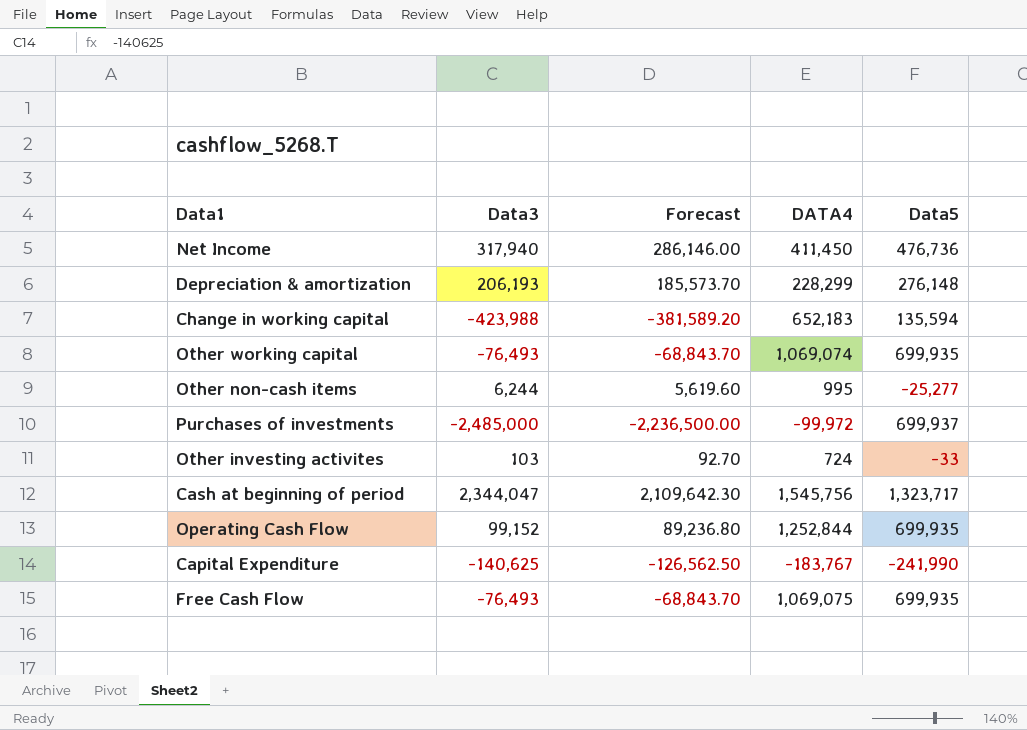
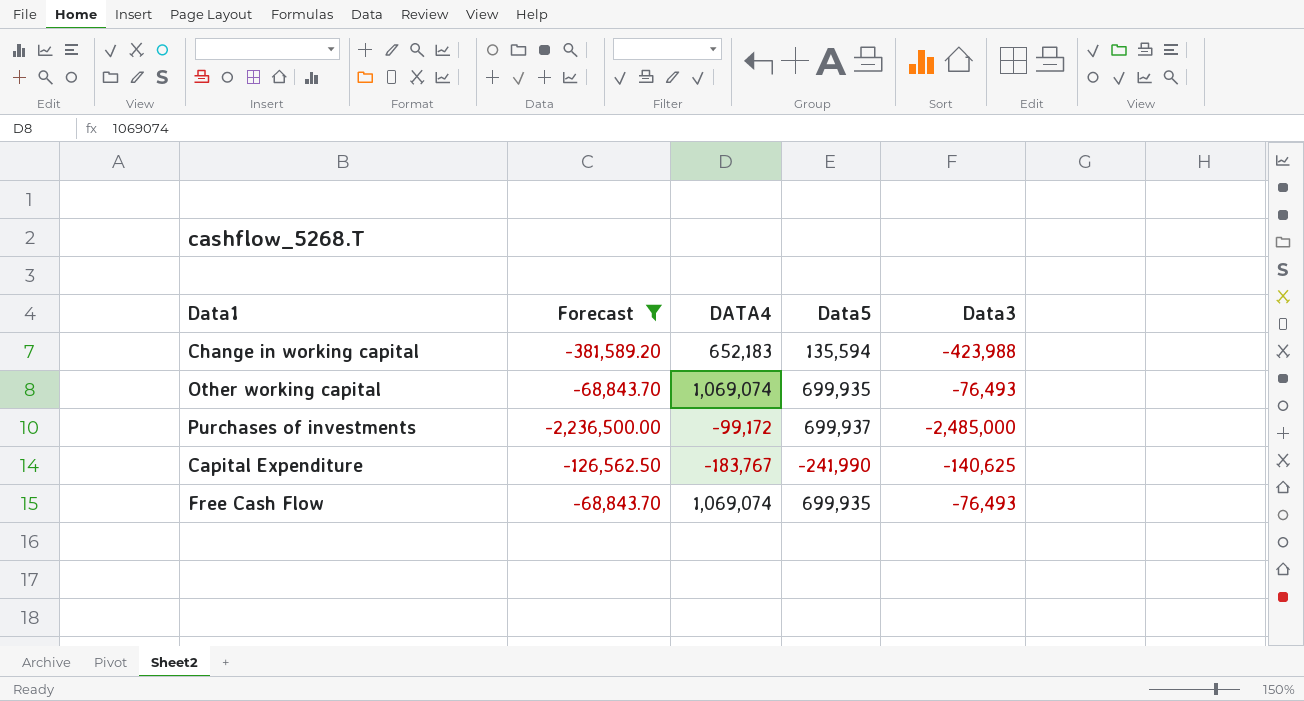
filter: none -> Forecast <= -68,843.70
column Data3 | position: 2 -> 5
Purchases of investments | DATA4: -99,972 -> -99,172
Free Cash Flow | DATA4: 1,069,075 -> 1,069,074

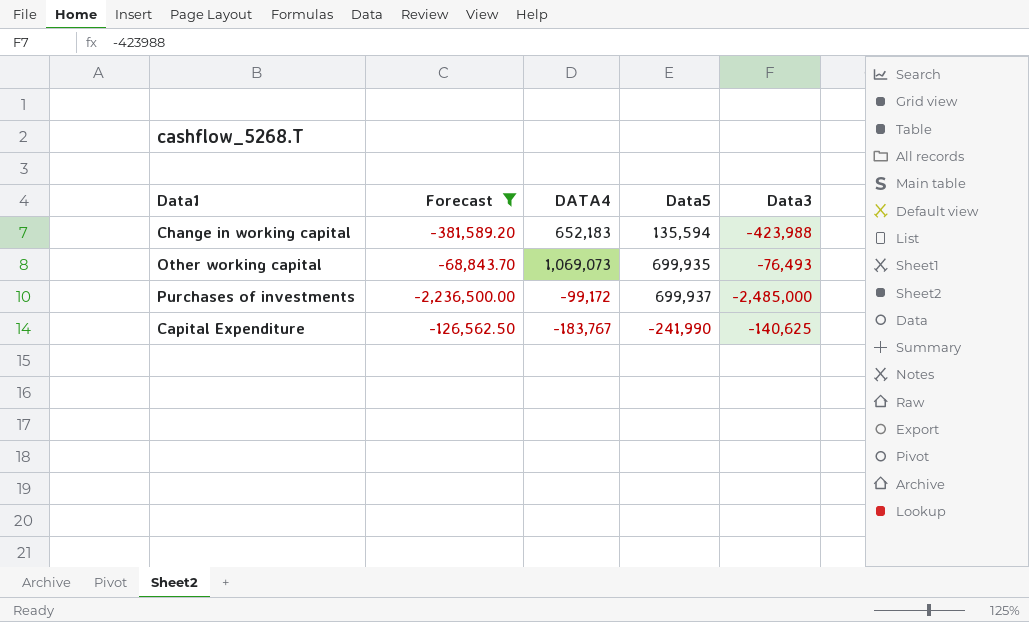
row Free Cash Flow: -68,843.70 | 1,069,074 | 699,935 | -76,493 -> none
Other working capital | DATA4: 1,069,074 -> 1,069,073

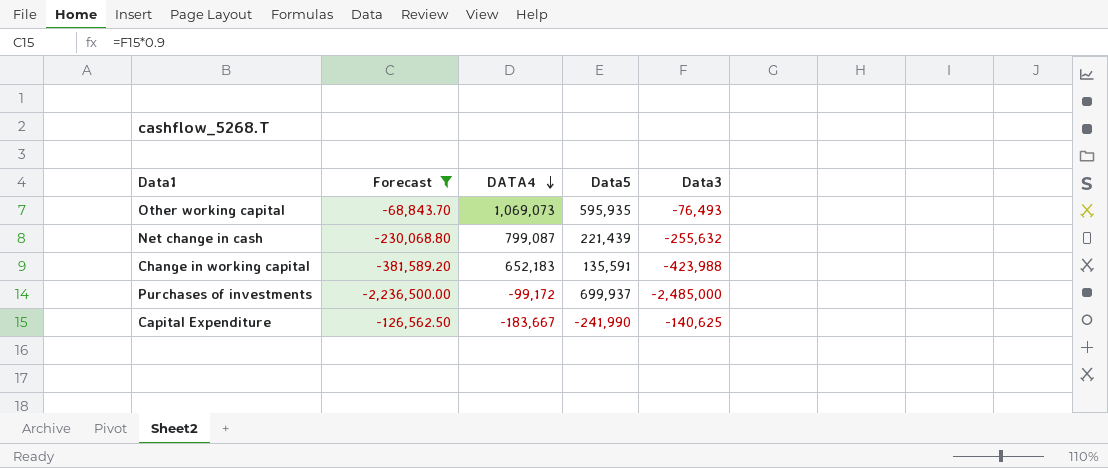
row order: none -> DATA4 descending
Other working capital | Data5: 699,935 -> 595,935
row Net change in cash: none -> -230,068.80 | 799,087 | 221,439 | -255,632
Change in working capital | Data5: 135,594 -> 135,591
Capital Expenditure | DATA4: -183,767 -> -183,667

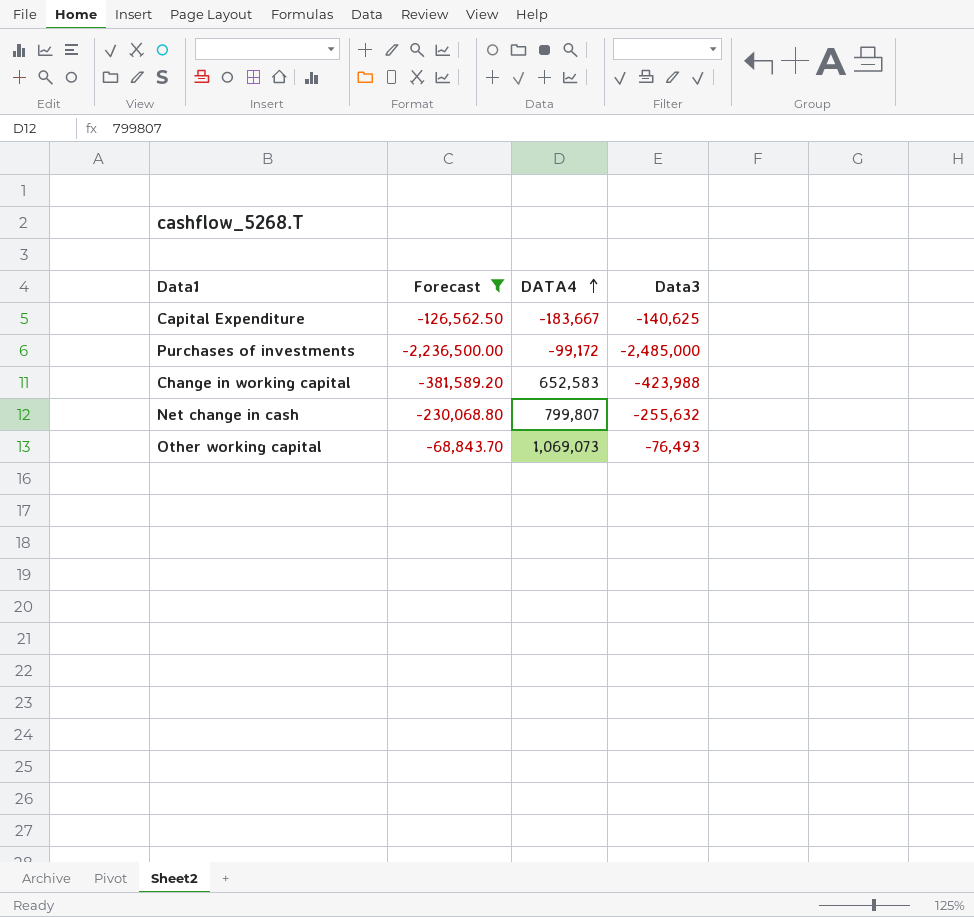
row order: DATA4 descending -> DATA4 ascending
column Data5 | position: 4 -> none
Change in working capital | DATA4: 652,183 -> 652,583
Net change in cash | DATA4: 799,087 -> 799,807

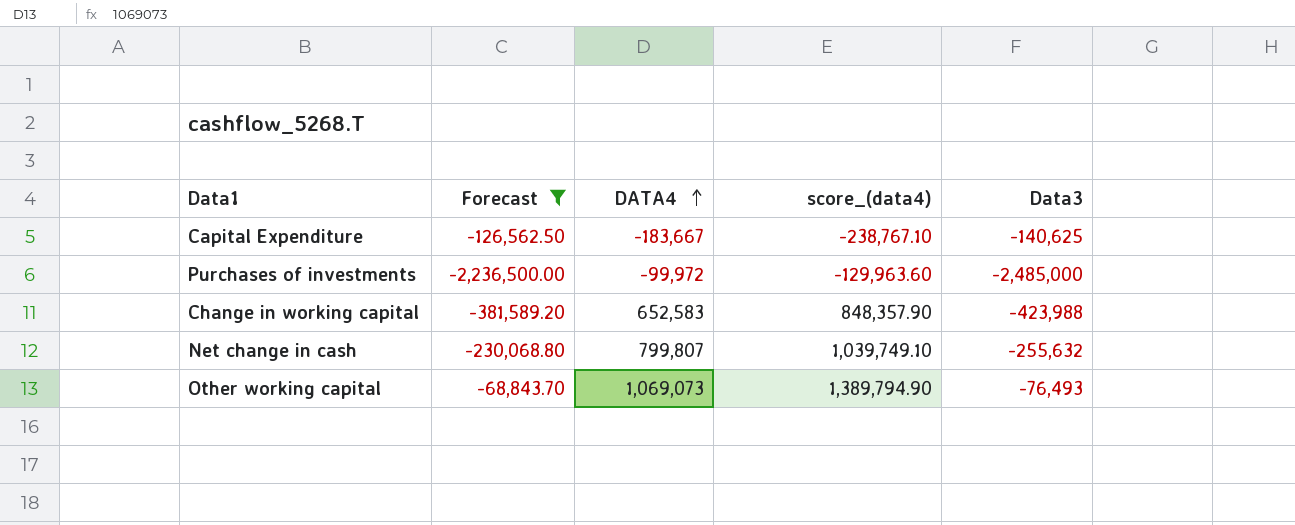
column score_(data4) | formula: none -> [DATA4] * 1.3
Purchases of investments | DATA4: -99,172 -> -99,972

